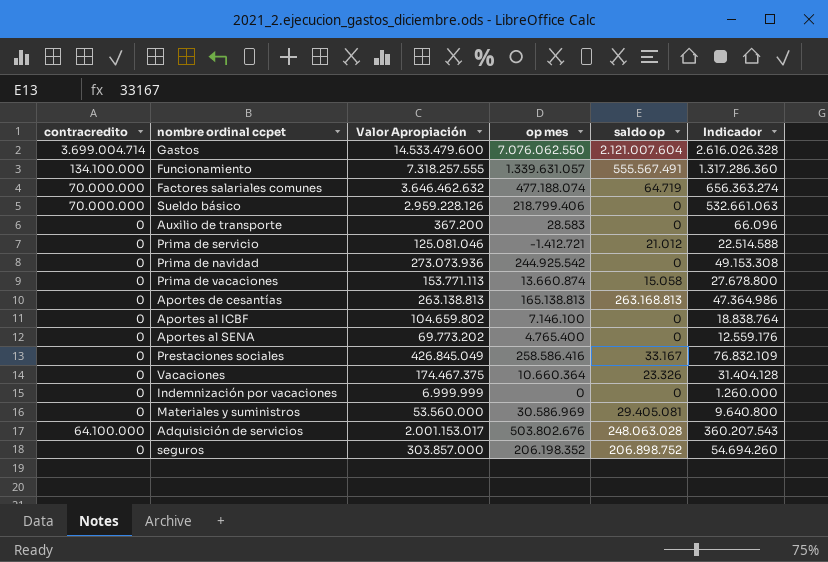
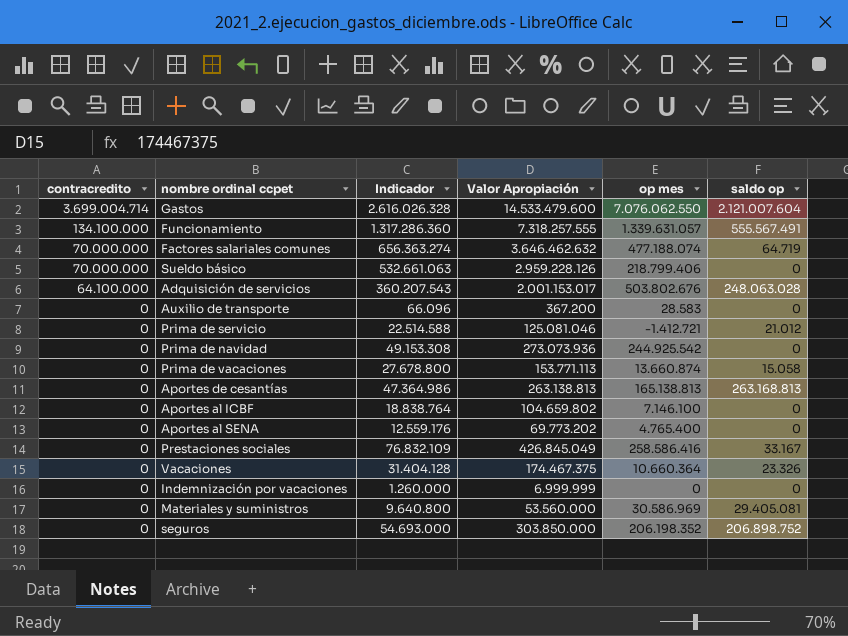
row order: none -> contracredito descending
column Indicador | position: 6 -> 3
seguros | Indicador: 54.694.260 -> 54.693.000
seguros | Valor Apropiación: 303.857.000 -> 303.850.000

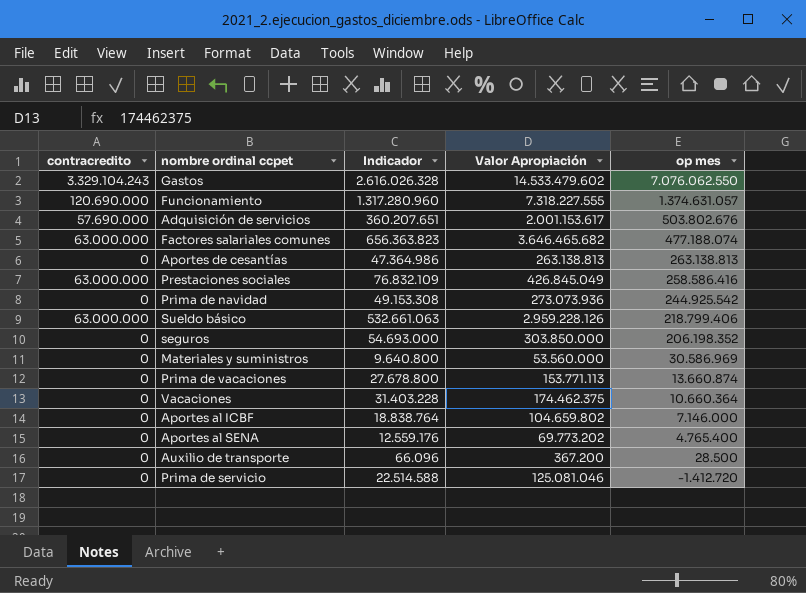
row order: contracredito descending -> op mes descending
column saldo op | position: 6 -> none
row Indemnización por vacaciones: 0 | 1.260.000 | 6.999.999 | 0 | 0 -> none
Gastos | contracredito: 3.699.004.714 -> 3.329.104.243
Gastos | Valor Apropiación: 14.533.479.600 -> 14.533.479.602
Funcionamiento | contracredito: 134.100.000 -> 120.690.000
Funcionamiento | Indicador: 1.317.286.360 -> 1.317.280.960
Funcionamiento | Valor Apropiación: 7.318.257.555 -> 7.318.227.555
Funcionamiento | op mes: 1.339.631.057 -> 1.374.631.057
Adquisición de servicios | contracredito: 64.100.000 -> 57.690.000
Adquisición de servicios | Indicador: 360.207.543 -> 360.207.651
Adquisición de servicios | Valor Apropiación: 2.001.153.017 -> 2.001.153.617
Factores salariales comunes | contracredito: 70.000.000 -> 63.000.000
Factores salariales comunes | Indicador: 656.363.274 -> 656.363.823
Factores salariales comunes | Valor Apropiación: 3.646.462.632 -> 3.646.465.682
Aportes de cesantías | op mes: 165.138.813 -> 263.138.813
Prestaciones sociales | contracredito: 0 -> 63.000.000
Sueldo básico | contracredito: 70.000.000 -> 63.000.000
Vacaciones | Indicador: 31.404.128 -> 31.403.228
Vacaciones | Valor Apropiación: 174.467.375 -> 174.462.375
Aportes al ICBF | op mes: 7.146.100 -> 7.146.000
Auxilio de transporte | op mes: 28.583 -> 28.500
Prima de servicio | op mes: -1.412.721 -> -1.412.720

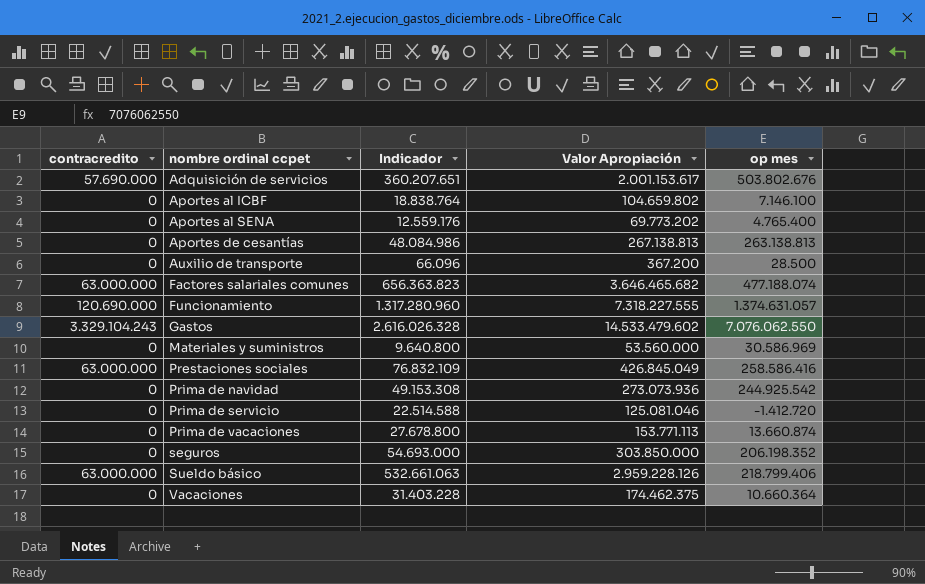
row order: op mes descending -> nombre ordinal ccpet ascending
Aportes al ICBF | op mes: 7.146.000 -> 7.146.100
Aportes de cesantías | Indicador: 47.364.986 -> 48.084.986
Aportes de cesantías | Valor Apropiación: 263.138.813 -> 267.138.813

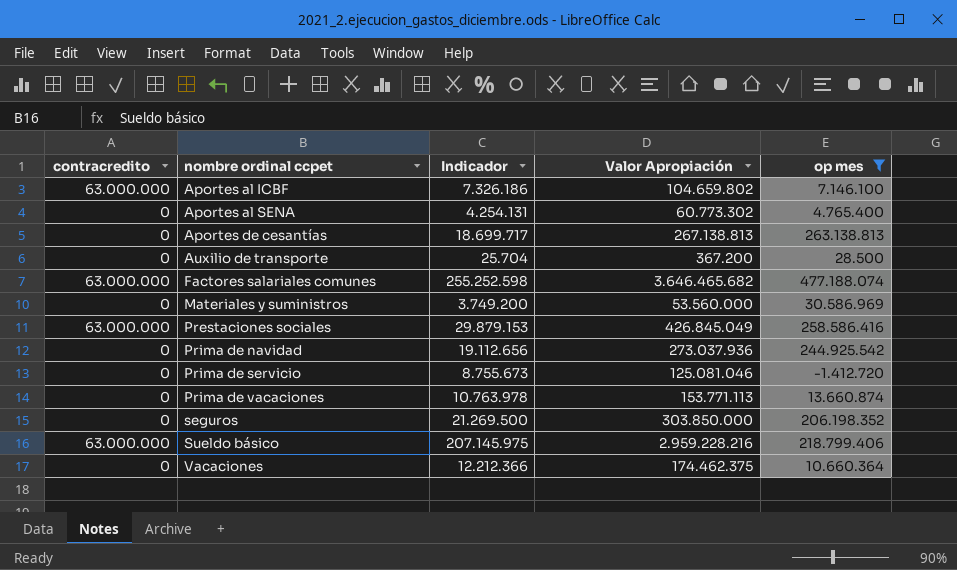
filter: none -> op mes <= 477.188.074
column Indicador | formula: [Valor Apropiación] * 0,18 -> [Valor Apropiación] * 0,07
Aportes al ICBF | contracredito: 0 -> 63.000.000
Aportes al SENA | Valor Apropiación: 69.773.202 -> 60.773.302
Prima de navidad | Valor Apropiación: 273.073.936 -> 273.037.936
Sueldo básico | Valor Apropiación: 2.959.228.126 -> 2.959.228.216

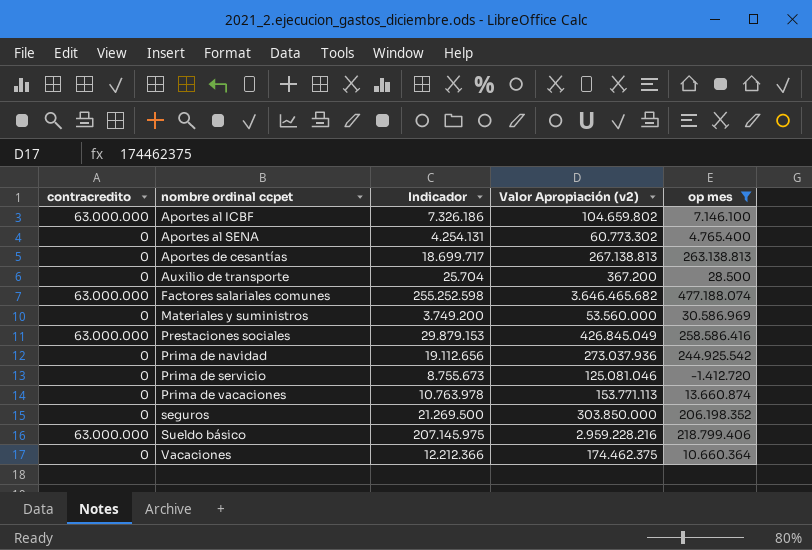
column name: Valor Apropiación -> Valor Apropiación (v2)

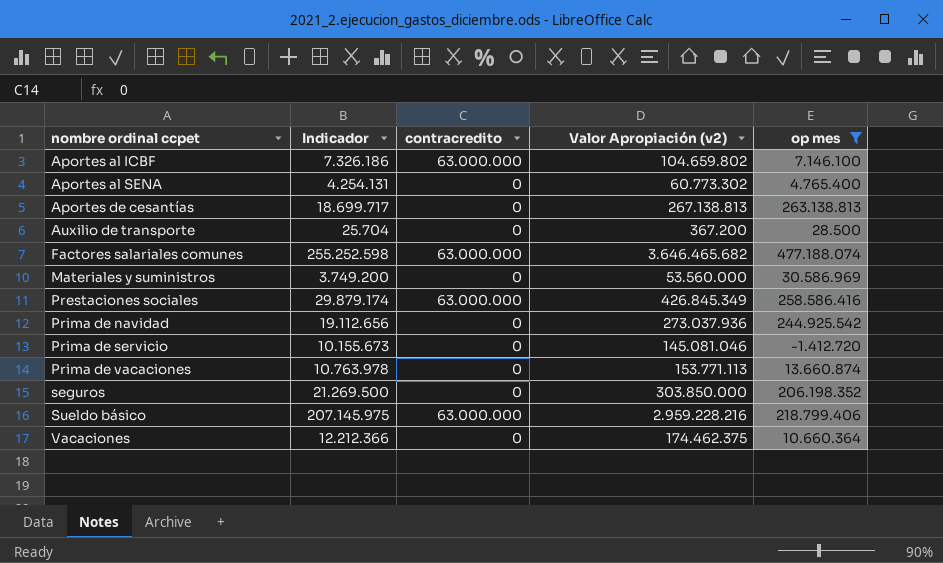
column contracredito | position: 1 -> 3
Prestaciones sociales | Indicador: 29.879.153 -> 29.879.174
Prestaciones sociales | Valor Apropiación (v2): 426.845.049 -> 426.845.349
Prima de servicio | Indicador: 8.755.673 -> 10.155.673
Prima de servicio | Valor Apropiación (v2): 125.081.046 -> 145.081.046

